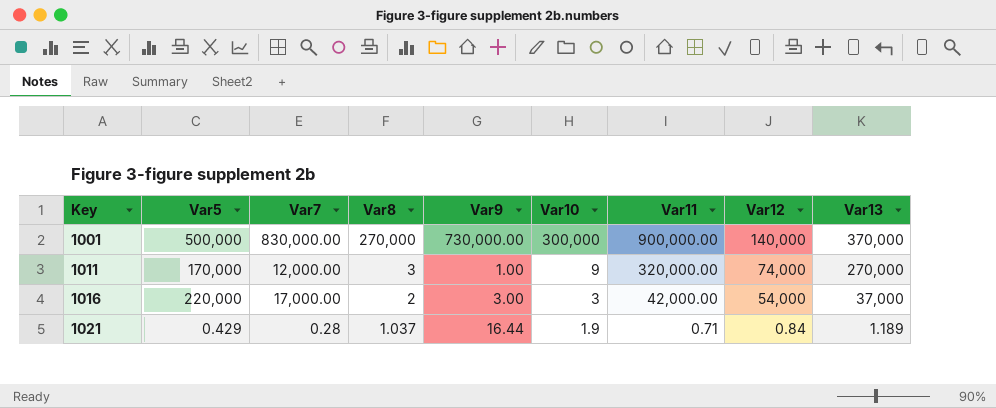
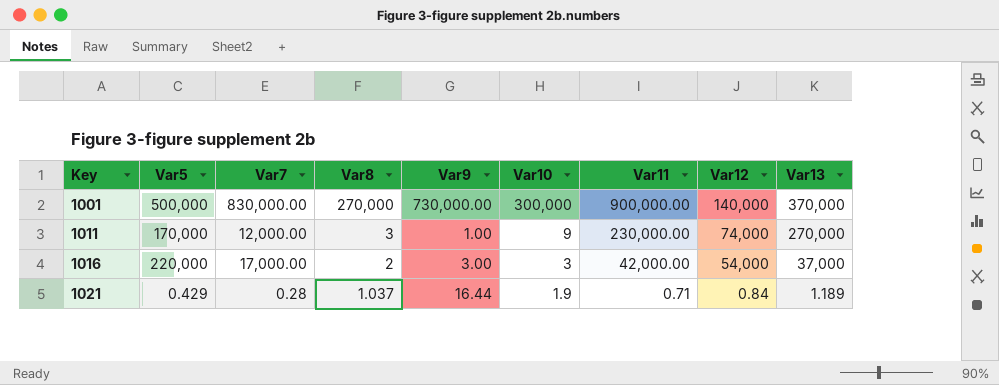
1011 | Var11: 320,000.00 -> 230,000.00

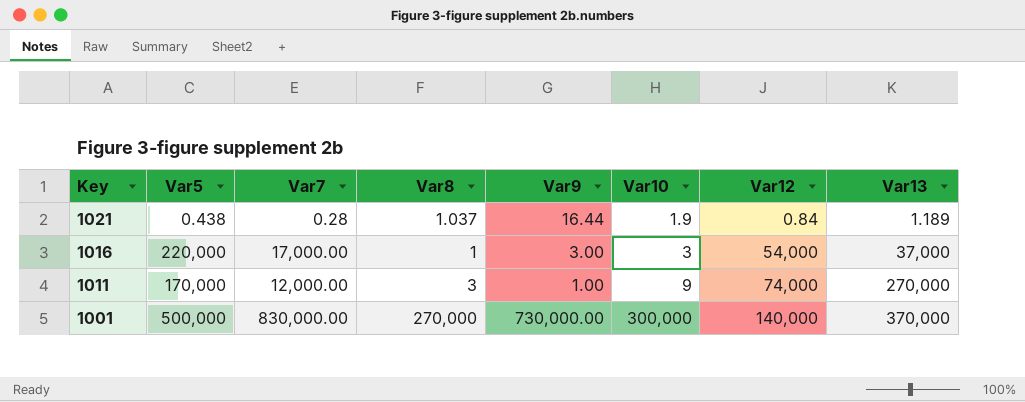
row order: Key ascending -> Key descending
column Var11 | position: 7 -> none
1021 | Var5: 0.429 -> 0.438
1016 | Var8: 2 -> 1

